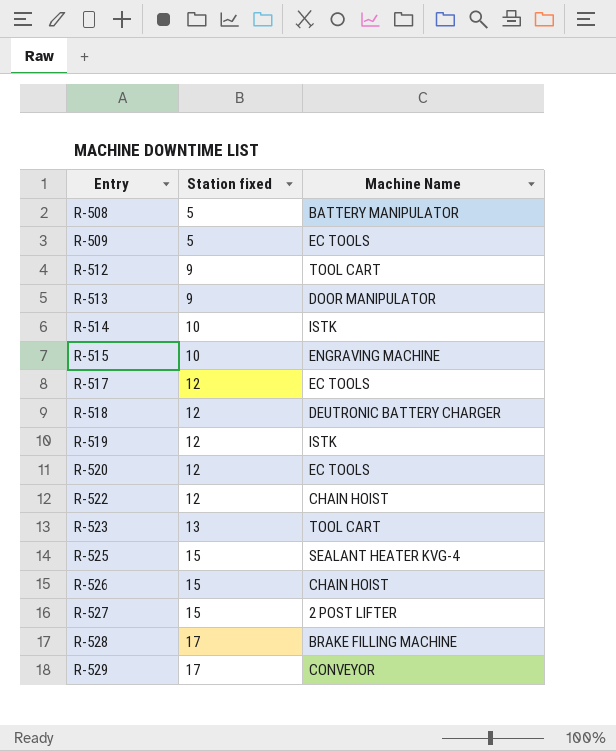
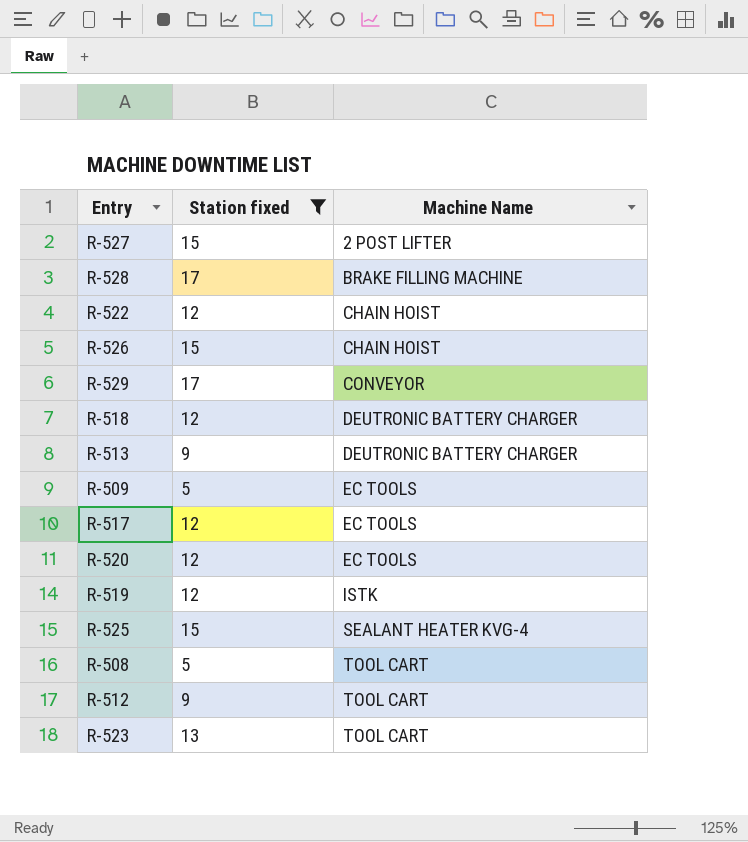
filter: none -> Station fixed != 10
row order: Entry ascending -> Machine Name ascending
R-513 | Machine Name: DOOR MANIPULATOR -> DEUTRONIC BATTERY CHARGER
R-508 | Machine Name: BATTERY MANIPULATOR -> TOOL CART

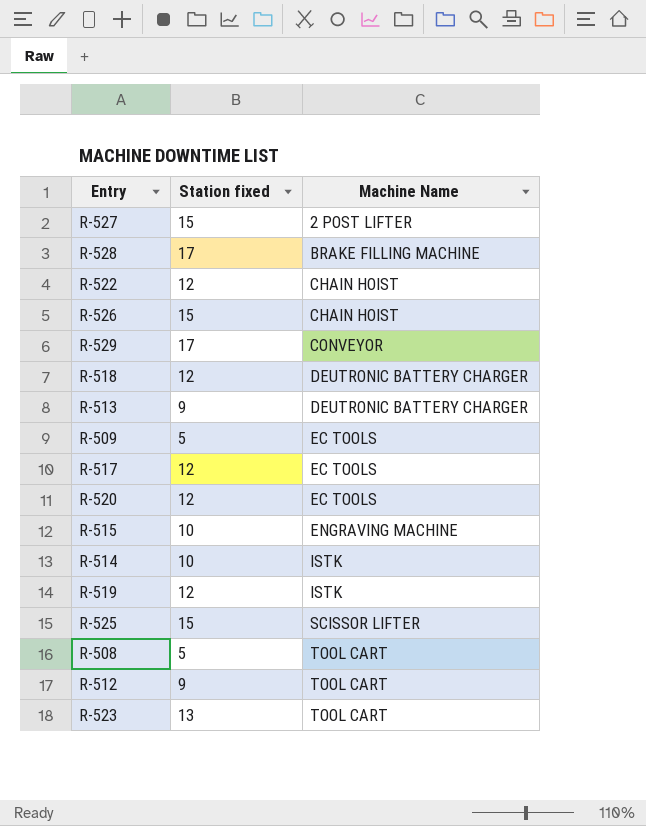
filter: Station fixed != 10 -> none
R-525 | Machine Name: SEALANT HEATER KVG-4 -> SCISSOR LIFTER

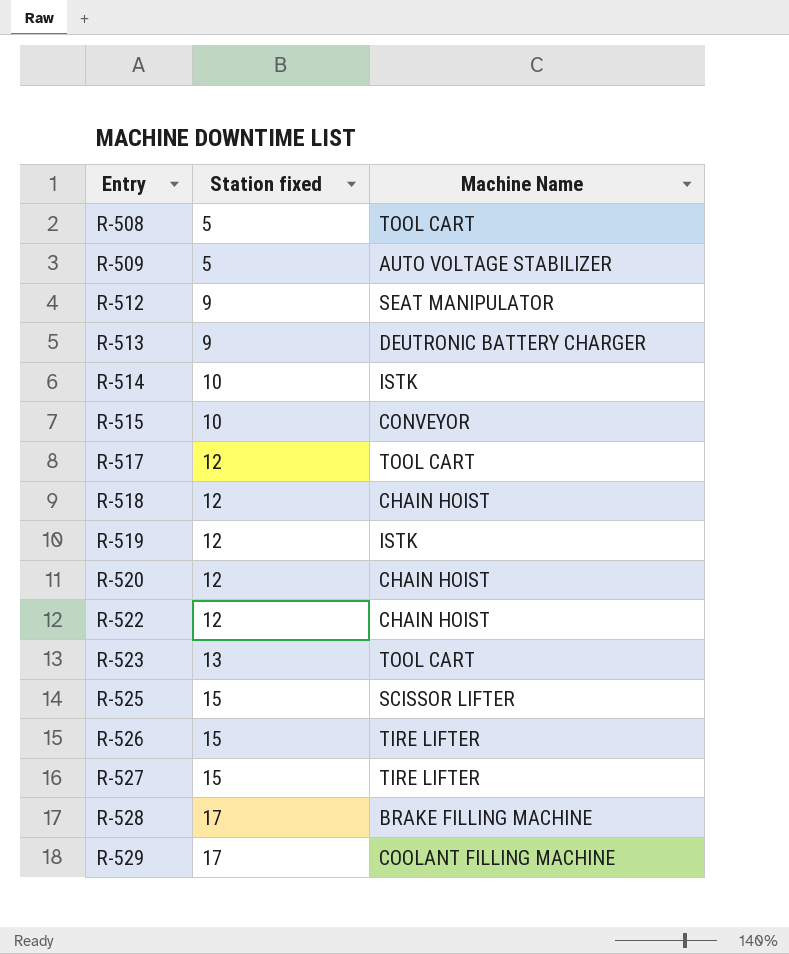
row order: Machine Name ascending -> Entry ascending
R-509 | Machine Name: EC TOOLS -> AUTO VOLTAGE STABILIZER
R-512 | Machine Name: TOOL CART -> SEAT MANIPULATOR
R-515 | Machine Name: ENGRAVING MACHINE -> CONVEYOR
R-517 | Machine Name: EC TOOLS -> TOOL CART
R-518 | Machine Name: DEUTRONIC BATTERY CHARGER -> CHAIN HOIST
R-520 | Machine Name: EC TOOLS -> CHAIN HOIST
R-526 | Machine Name: CHAIN HOIST -> TIRE LIFTER
R-527 | Machine Name: 2 POST LIFTER -> TIRE LIFTER
R-529 | Machine Name: CONVEYOR -> COOLANT FILLING MACHINE

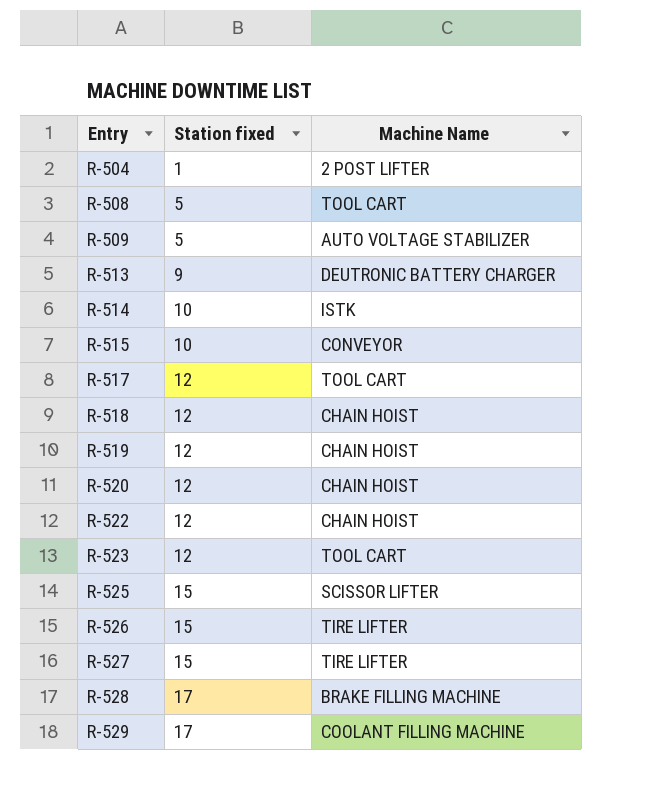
row R-512: 9 | SEAT MANIPULATOR -> none
row R-504: none -> 1 | 2 POST LIFTER
R-519 | Machine Name: ISTK -> CHAIN HOIST
R-523 | Station fixed: 13 -> 12

